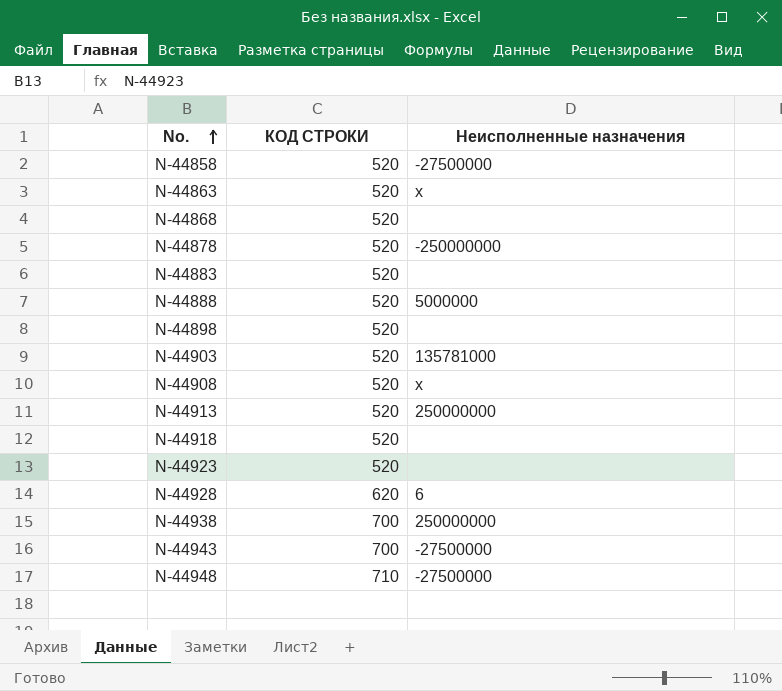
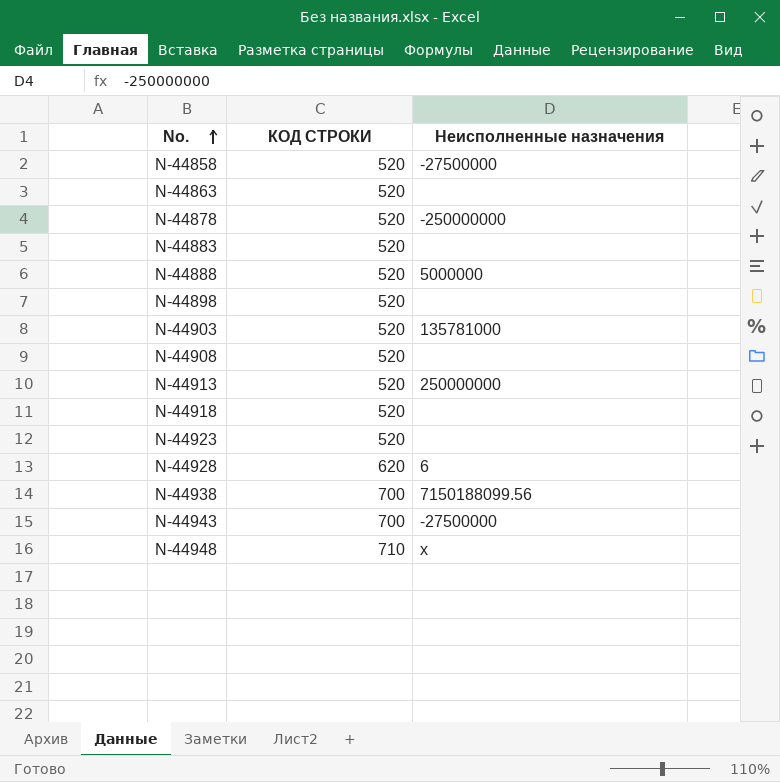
row N-44868: 520 | none -> none
N-44863 | Неисполненные назначения: x -> none
N-44908 | Неисполненные назначения: x -> none
N-44938 | Неисполненные назначения: 250000000 -> 7150188099.56
N-44948 | Неисполненные назначения: -27500000 -> x

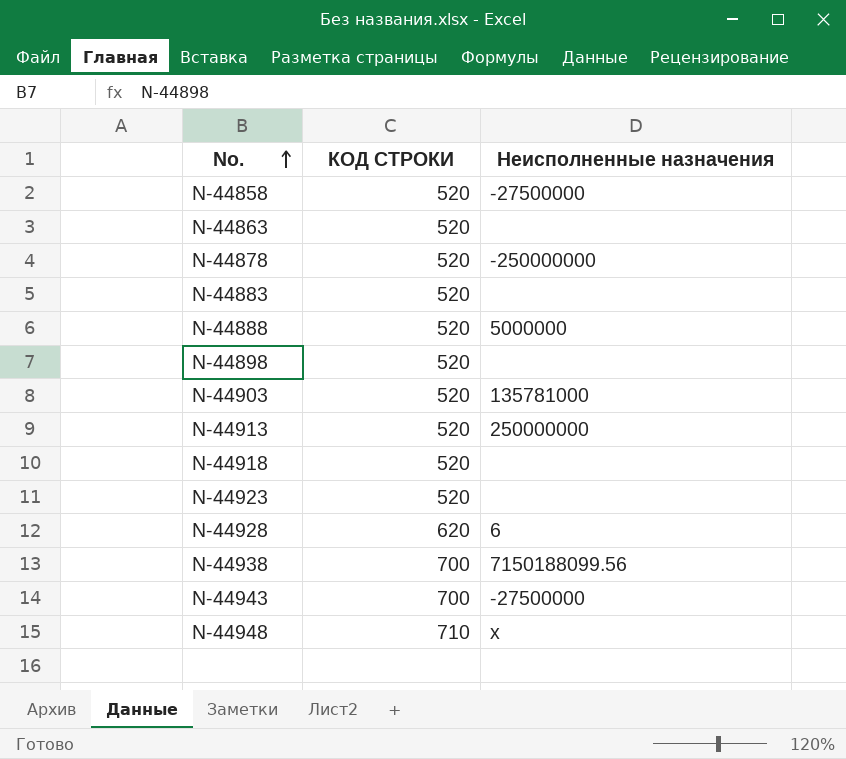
row N-44908: 520 | none -> none

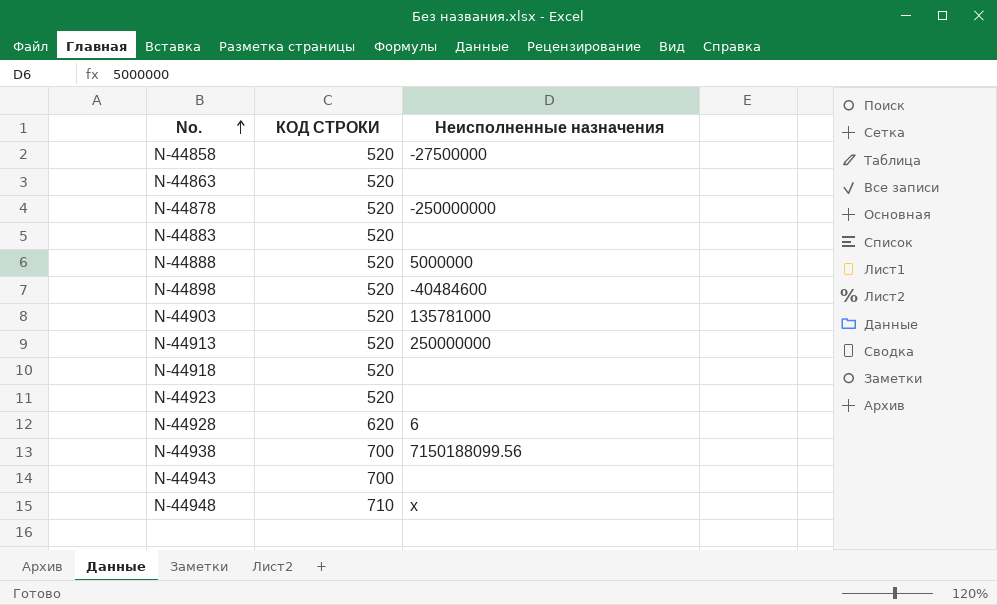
N-44898 | Неисполненные назначения: none -> -40484600
N-44943 | Неисполненные назначения: -27500000 -> none

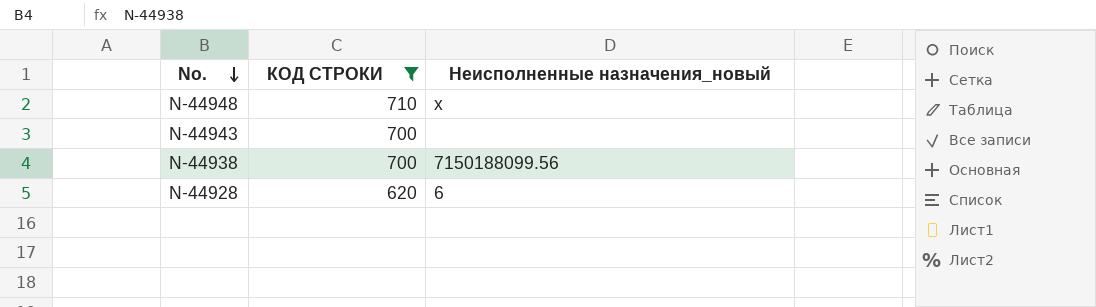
filter: none -> КОД СТРОКИ != 520
row order: No. ascending -> No. descending
column name: Неисполненные назначения -> Неисполненные назначения_новый

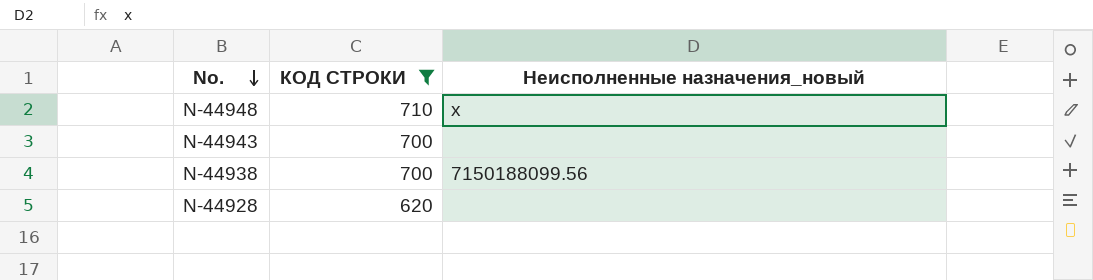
N-44928 | Неисполненные назначения_новый: 6 -> none

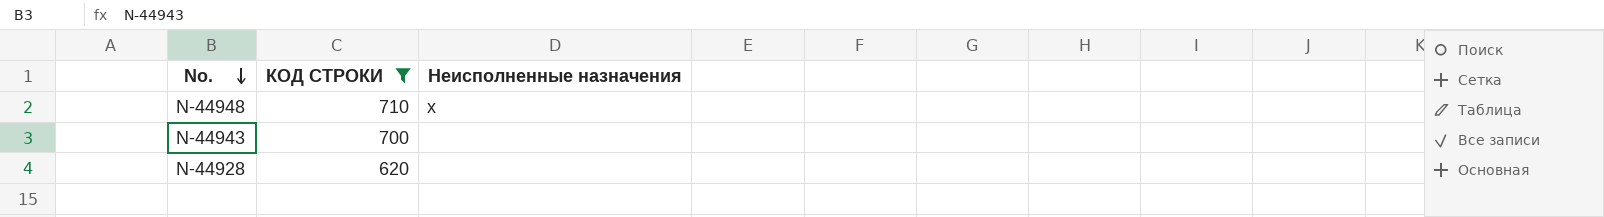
column name: Неисполненные назначения_новый -> Неисполненные назначения
row N-44938: 700 | 7150188099.56 -> none

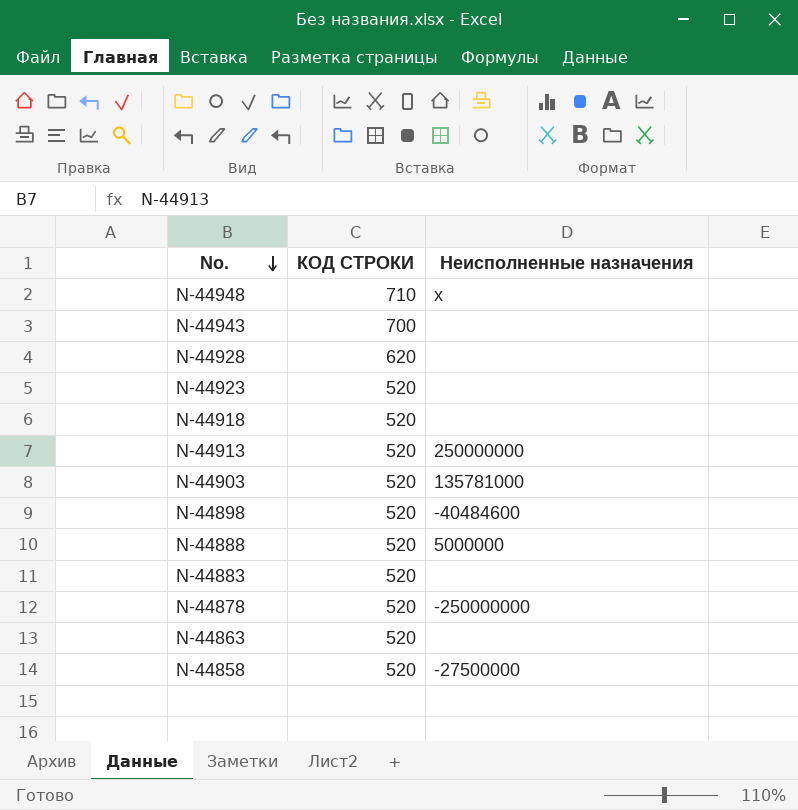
filter: КОД СТРОКИ != 520 -> none

